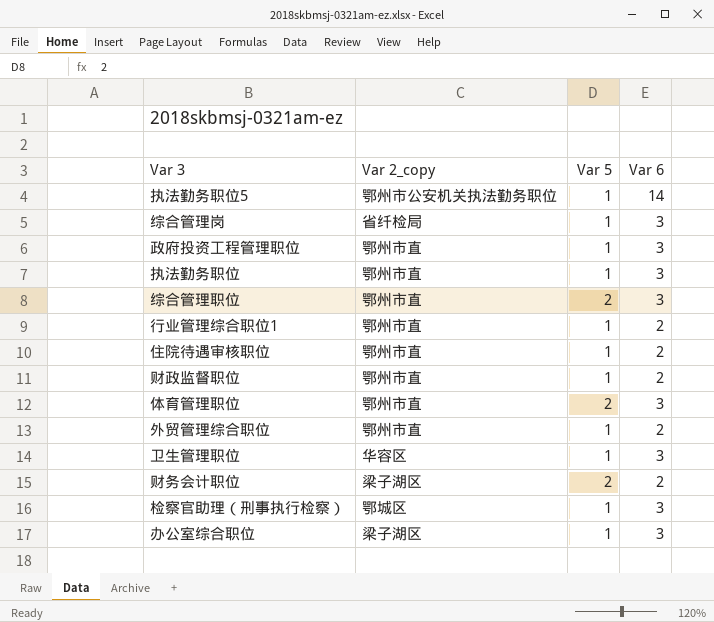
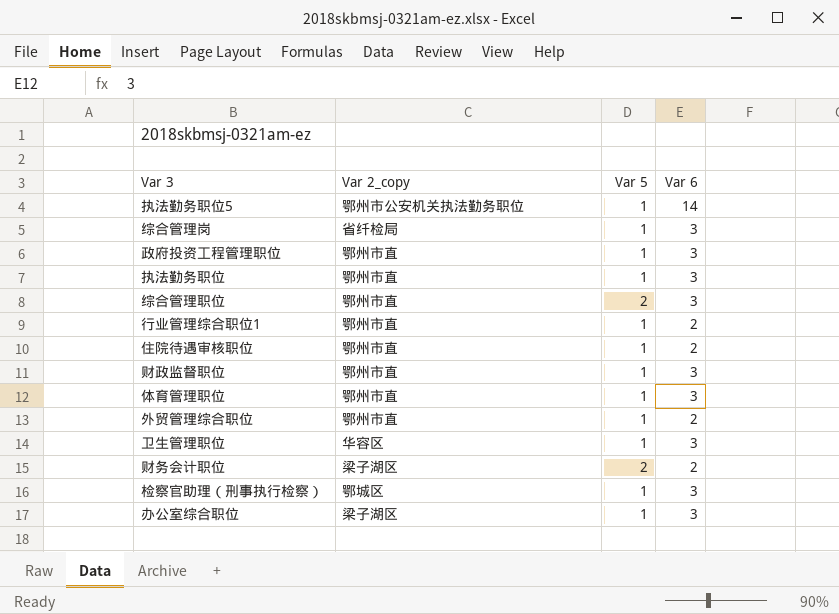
财政监督职位 | Var 6: 2 -> 3
体育管理职位 | Var 5: 2 -> 1

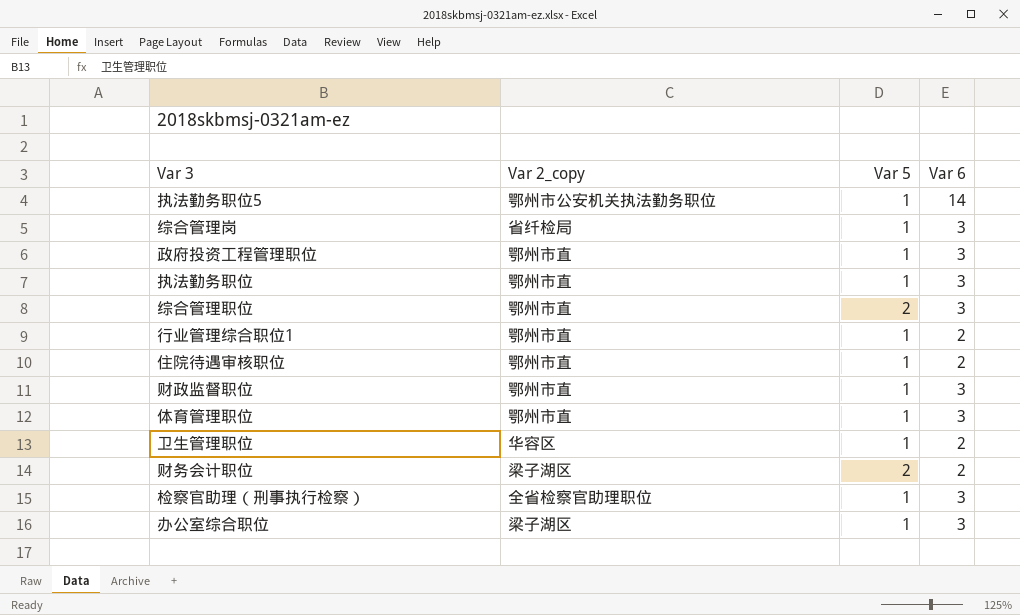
row 外贸管理综合职位: 鄂州市直 | 1 | 2 -> none
卫生管理职位 | Var 6: 3 -> 2
检察官助理（刑事执行检察） | Var 2_copy: 鄂城区 -> 全省检察官助理职位

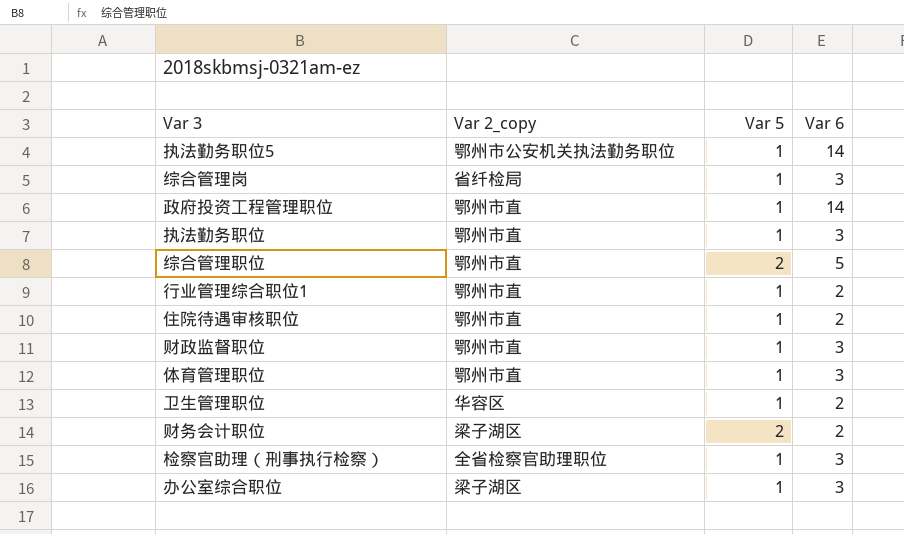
政府投资工程管理职位 | Var 6: 3 -> 14
综合管理职位 | Var 6: 3 -> 5

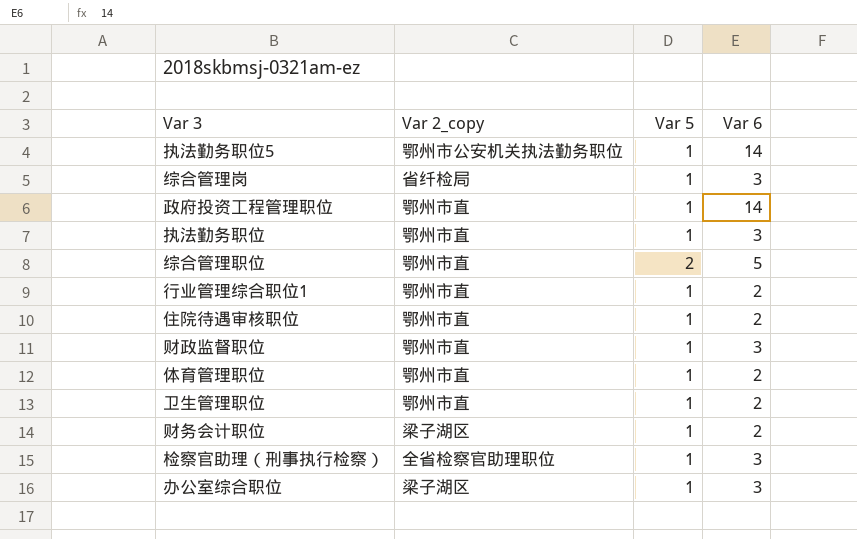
体育管理职位 | Var 6: 3 -> 2
卫生管理职位 | Var 2_copy: 华容区 -> 鄂州市直
财务会计职位 | Var 5: 2 -> 1

